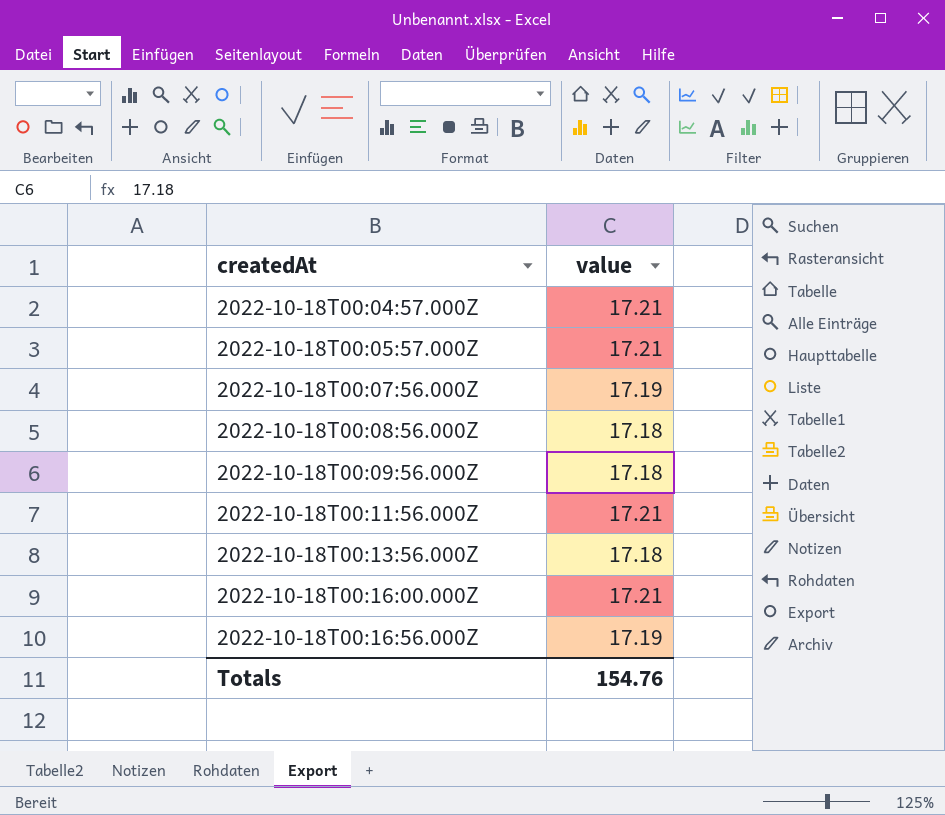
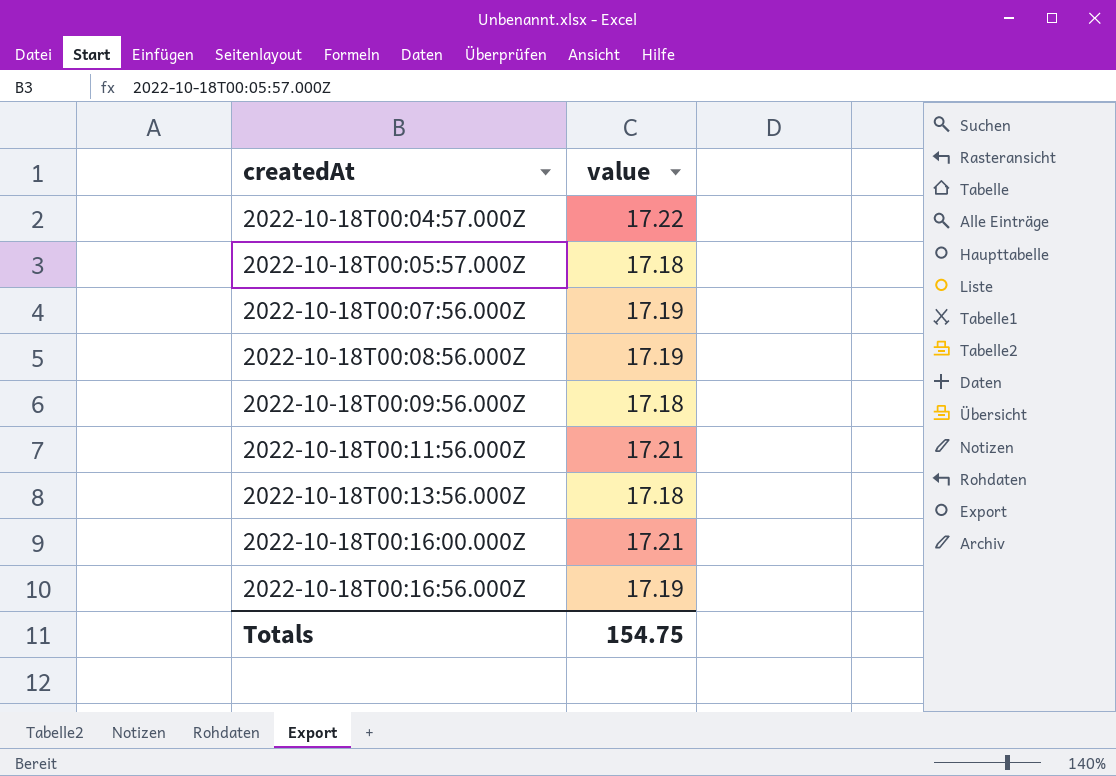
2022-10-18T00:04:57.000Z | value: 17.21 -> 17.22
2022-10-18T00:05:57.000Z | value: 17.21 -> 17.18
2022-10-18T00:08:56.000Z | value: 17.18 -> 17.19
Totals | value: 154.76 -> 154.75

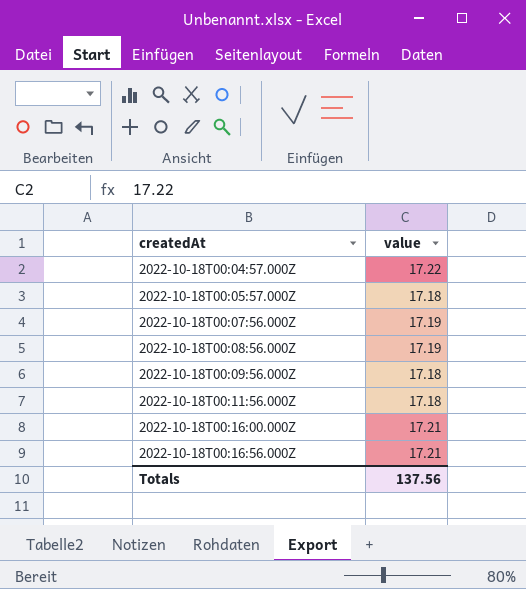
row 2022-10-18T00:13:56.000Z: 17.18 -> none
2022-10-18T00:11:56.000Z | value: 17.21 -> 17.18
2022-10-18T00:16:56.000Z | value: 17.19 -> 17.21
Totals | value: 154.75 -> 137.56

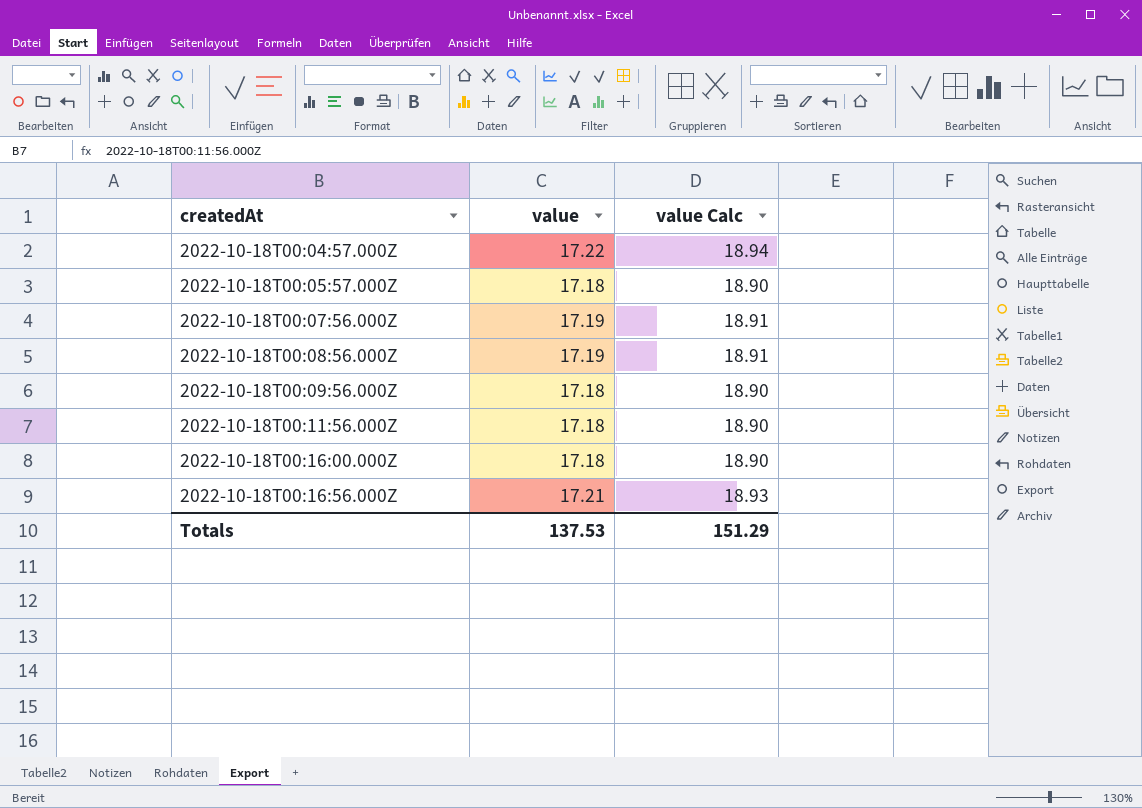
column value Calc | formula: none -> [value] * 1.1
2022-10-18T00:16:00.000Z | value: 17.21 -> 17.18
Totals | value: 137.56 -> 137.53

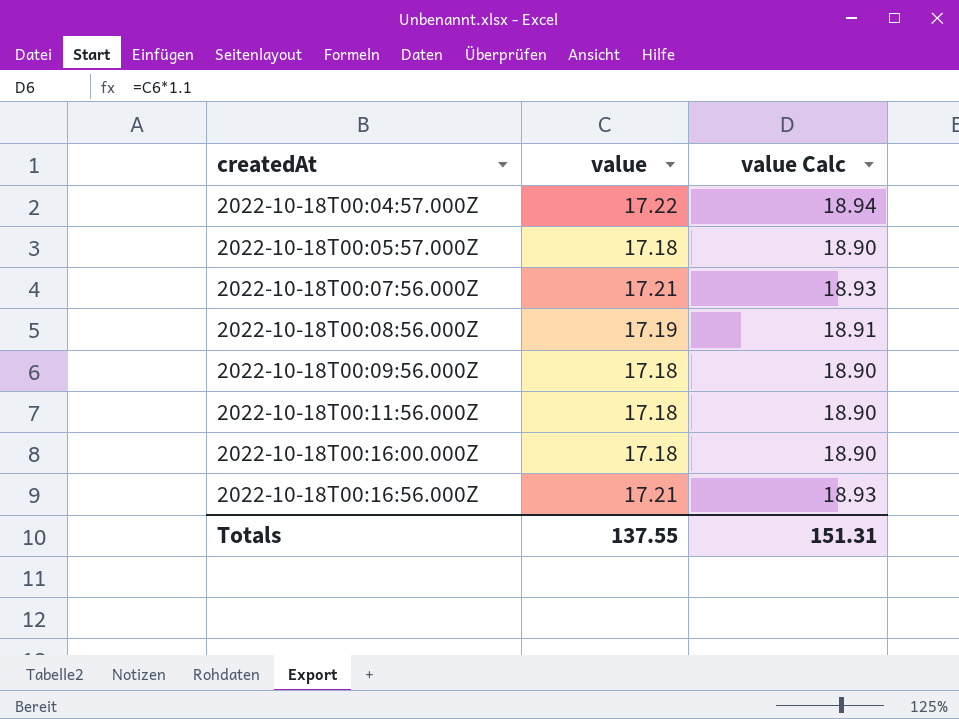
2022-10-18T00:07:56.000Z | value: 17.19 -> 17.21
2022-10-18T00:07:56.000Z | value Calc: 18.91 -> 18.93
Totals | value: 137.53 -> 137.55
Totals | value Calc: 151.29 -> 151.31

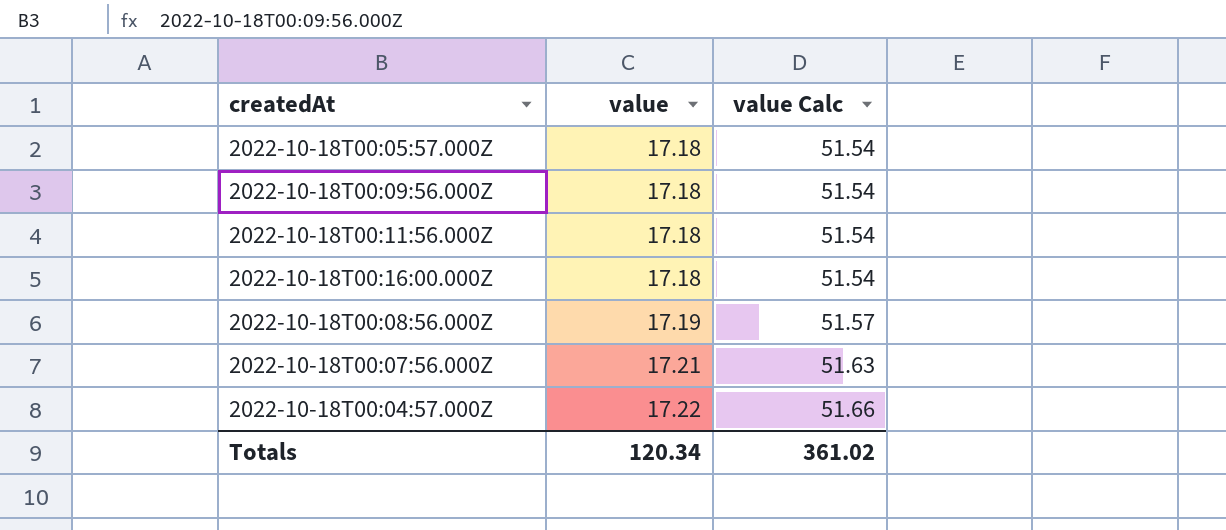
row order: createdAt ascending -> value ascending
column value Calc | formula: [value] * 1.1 -> [value] * 3
row 2022-10-18T00:16:56.000Z: 17.21 | 18.93 -> none
Totals | value: 137.55 -> 120.34
Totals | value Calc: 151.31 -> 361.02

